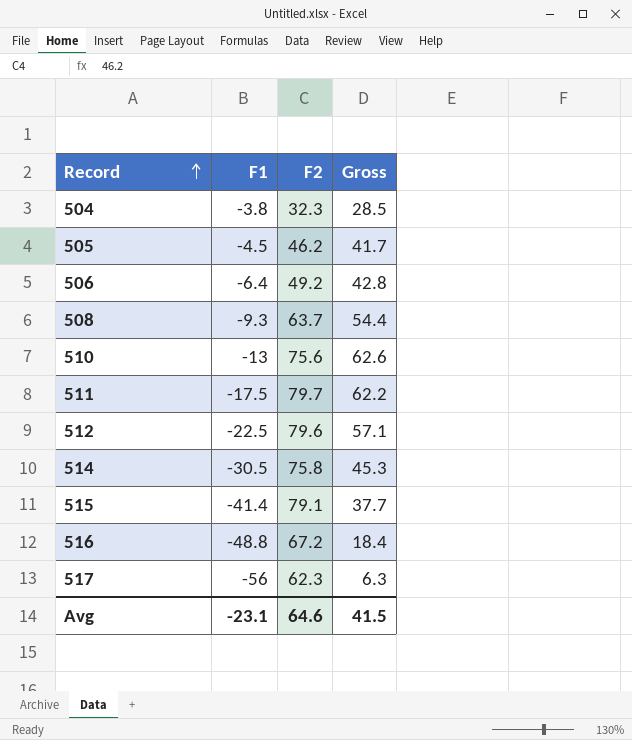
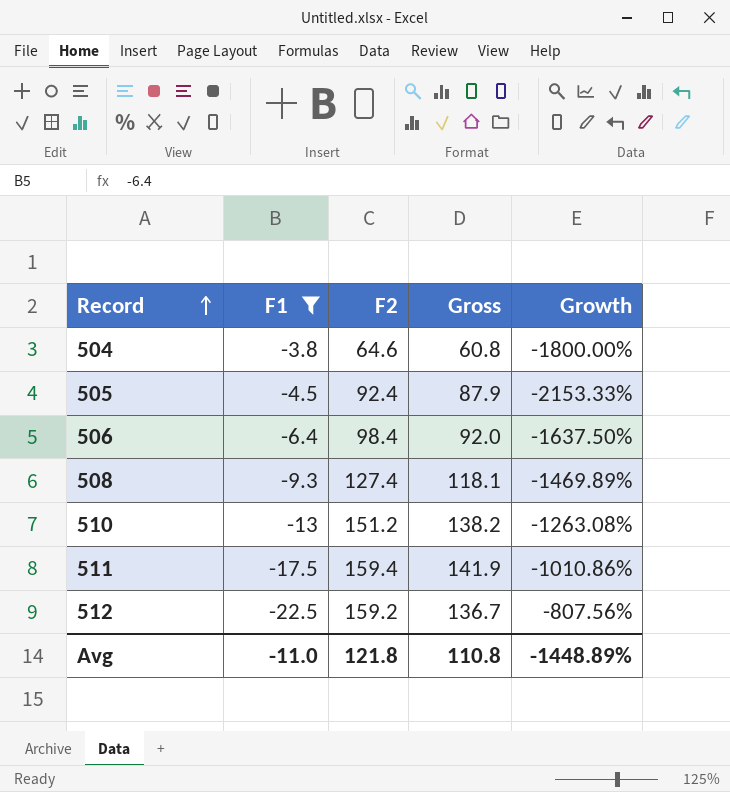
filter: none -> F1 >= -22.5
column Growth | formula: none -> ([F2] - [F1]) / [F1]
504 | F2: 32.3 -> 64.6
504 | Gross: 28.5 -> 60.8
505 | F2: 46.2 -> 92.4
505 | Gross: 41.7 -> 87.9
506 | F2: 49.2 -> 98.4
506 | Gross: 42.8 -> 92.0
508 | F2: 63.7 -> 127.4
508 | Gross: 54.4 -> 118.1
510 | F2: 75.6 -> 151.2
510 | Gross: 62.6 -> 138.2
511 | F2: 79.7 -> 159.4
511 | Gross: 62.2 -> 141.9
512 | F2: 79.6 -> 159.2
512 | Gross: 57.1 -> 136.7
Avg | F1: -23.1 -> -11.0
Avg | F2: 64.6 -> 121.8
Avg | Gross: 41.5 -> 110.8

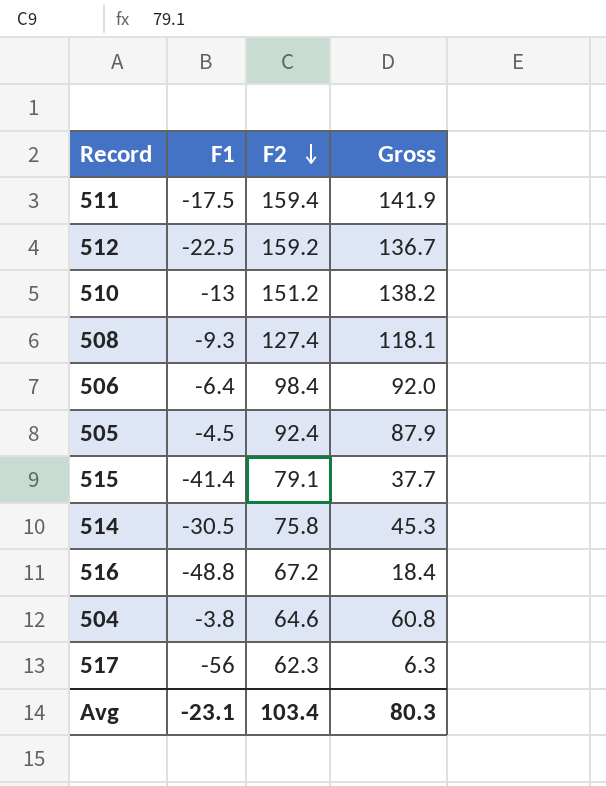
filter: F1 >= -22.5 -> none
row order: Record ascending -> F2 descending
column Growth | formula: ([F2] - [F1]) / [F1] -> none
Avg | F1: -11.0 -> -23.1
Avg | F2: 121.8 -> 103.4
Avg | Gross: 110.8 -> 80.3

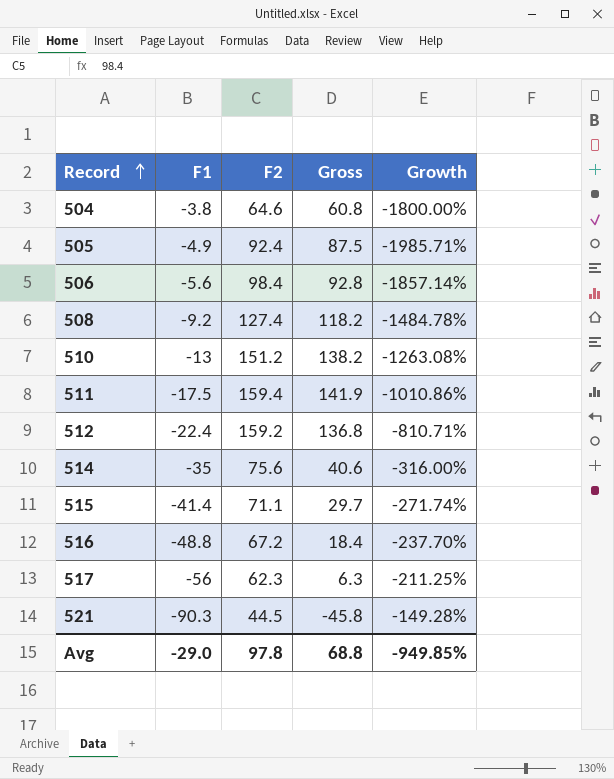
row order: F2 descending -> Record ascending
column Growth | formula: none -> ([F2] - [F1]) / [F1]
505 | F1: -4.5 -> -4.9
505 | Gross: 87.9 -> 87.5
506 | F1: -6.4 -> -5.6
506 | Gross: 92.0 -> 92.8
508 | F1: -9.3 -> -9.2
508 | Gross: 118.1 -> 118.2
512 | F1: -22.5 -> -22.4
512 | Gross: 136.7 -> 136.8
514 | F1: -30.5 -> -35
514 | F2: 75.8 -> 75.6
514 | Gross: 45.3 -> 40.6
515 | F2: 79.1 -> 71.1
515 | Gross: 37.7 -> 29.7
row 521: none -> -90.3 | 44.5 | -45.8 | -149.28%
Avg | F1: -23.1 -> -29.0
Avg | F2: 103.4 -> 97.8
Avg | Gross: 80.3 -> 68.8

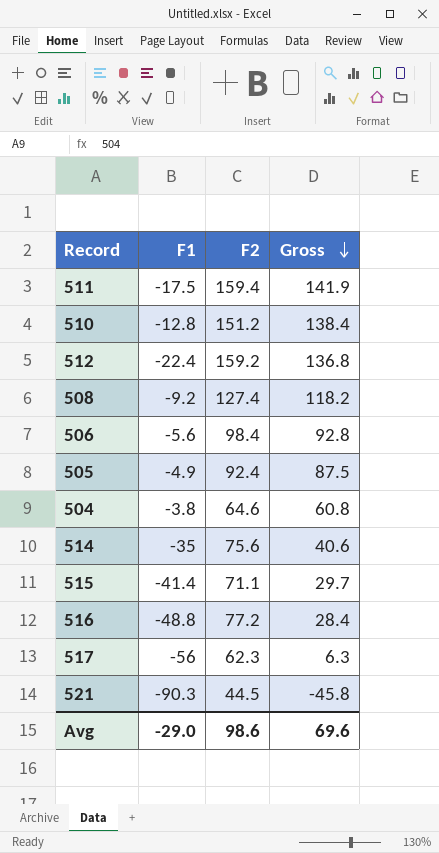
row order: Record ascending -> Gross descending
column Growth | formula: ([F2] - [F1]) / [F1] -> none
510 | F1: -13 -> -12.8
510 | Gross: 138.2 -> 138.4
516 | F2: 67.2 -> 77.2
516 | Gross: 18.4 -> 28.4
Avg | F2: 97.8 -> 98.6
Avg | Gross: 68.8 -> 69.6

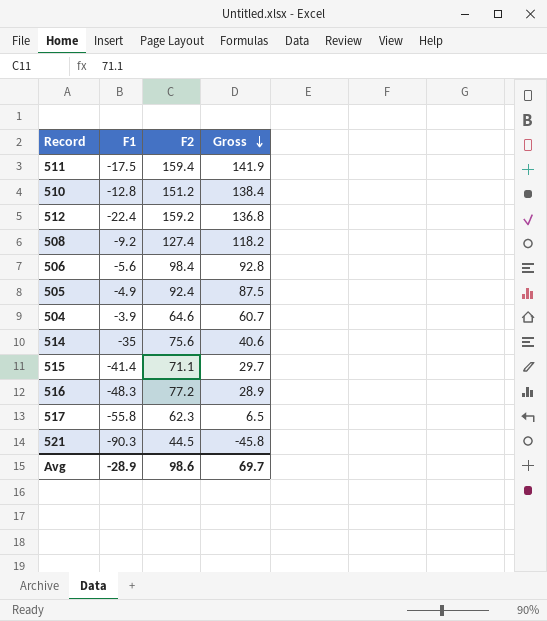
504 | F1: -3.8 -> -3.9
504 | Gross: 60.8 -> 60.7
516 | F1: -48.8 -> -48.3
516 | Gross: 28.4 -> 28.9
517 | F1: -56 -> -55.8
517 | Gross: 6.3 -> 6.5
Avg | F1: -29.0 -> -28.9
Avg | Gross: 69.6 -> 69.7

